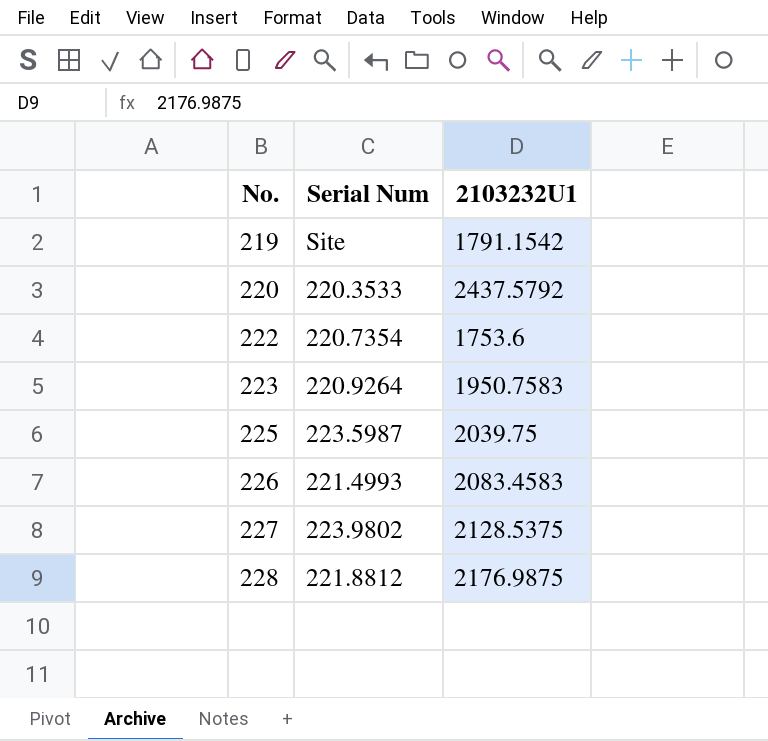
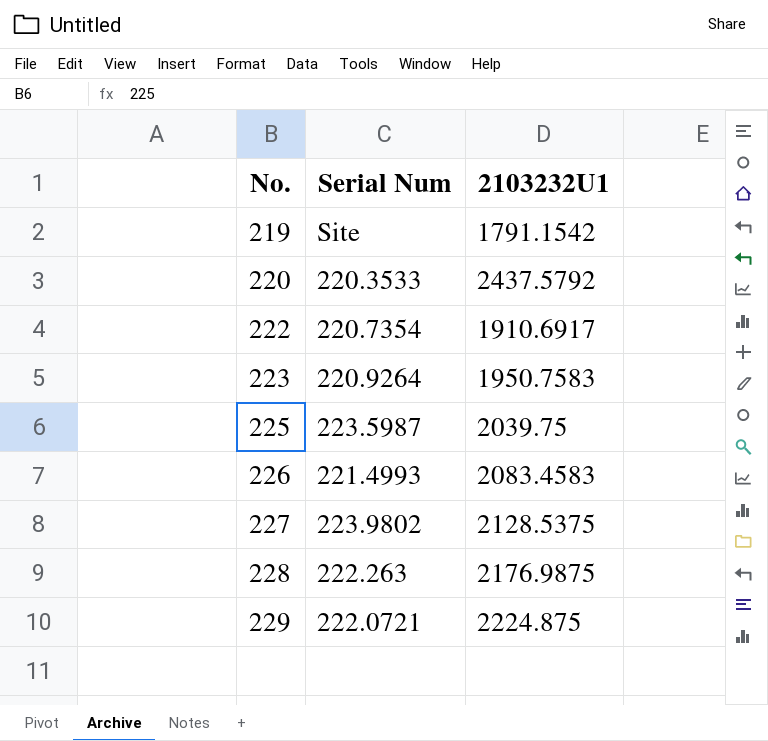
222 | 2103232U1: 1753.6 -> 1910.6917
228 | Serial Num: 221.8812 -> 222.263
row 229: none -> 222.0721 | 2224.875

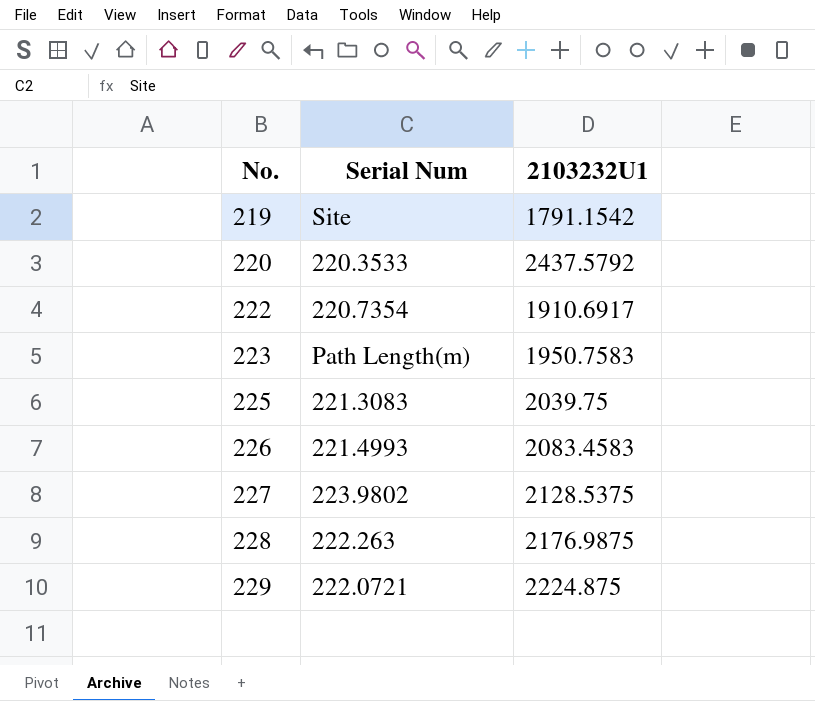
223 | Serial Num: 220.9264 -> Path Length(m)
225 | Serial Num: 223.5987 -> 221.3083

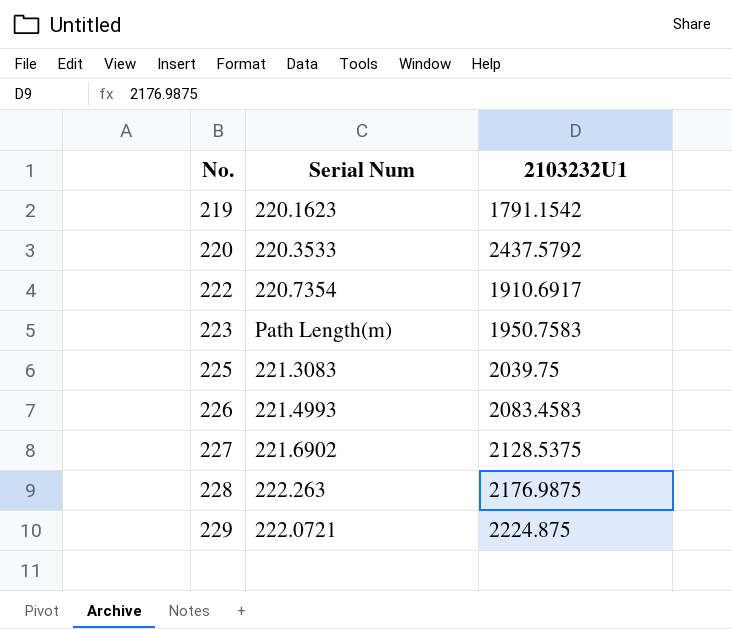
219 | Serial Num: Site -> 220.1623
227 | Serial Num: 223.9802 -> 221.6902

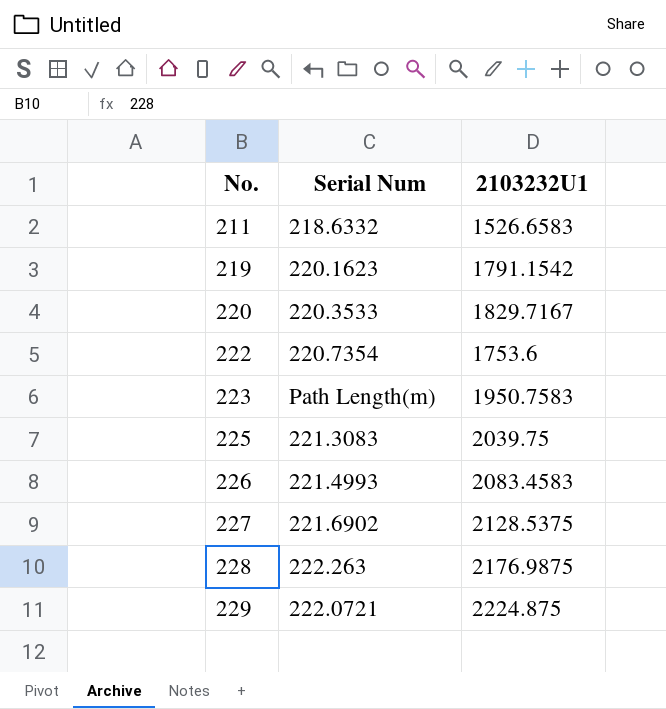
row 211: none -> 218.6332 | 1526.6583
220 | 2103232U1: 2437.5792 -> 1829.7167
222 | 2103232U1: 1910.6917 -> 1753.6

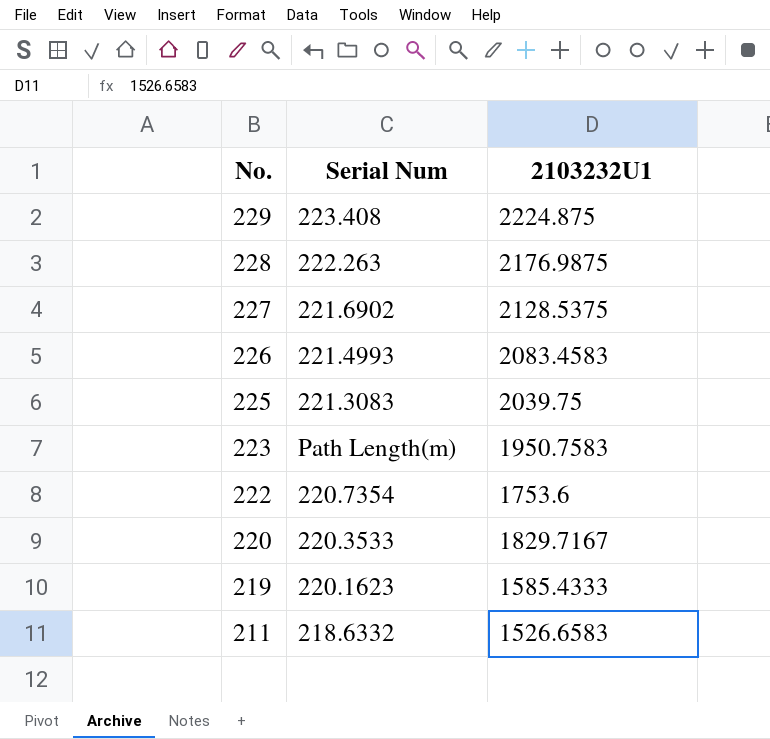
row order: No. ascending -> No. descending
229 | Serial Num: 222.0721 -> 223.408
219 | 2103232U1: 1791.1542 -> 1585.4333

